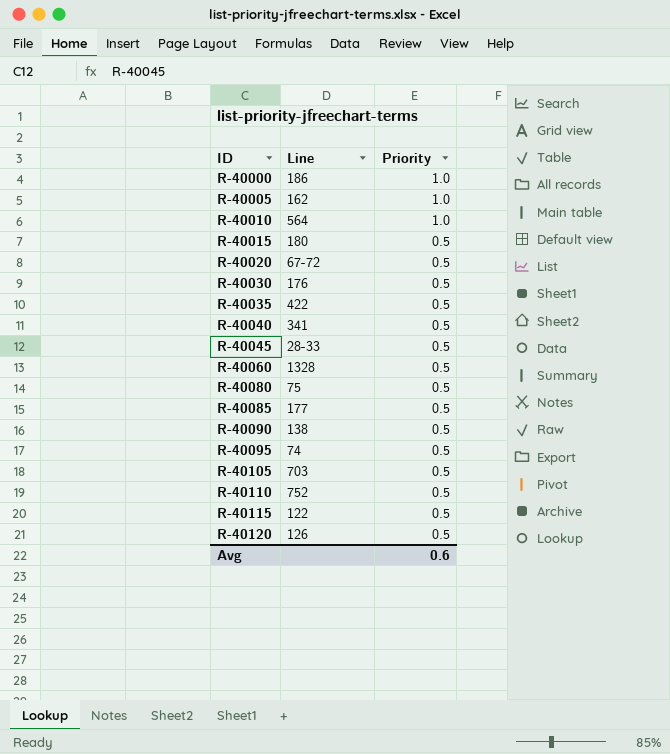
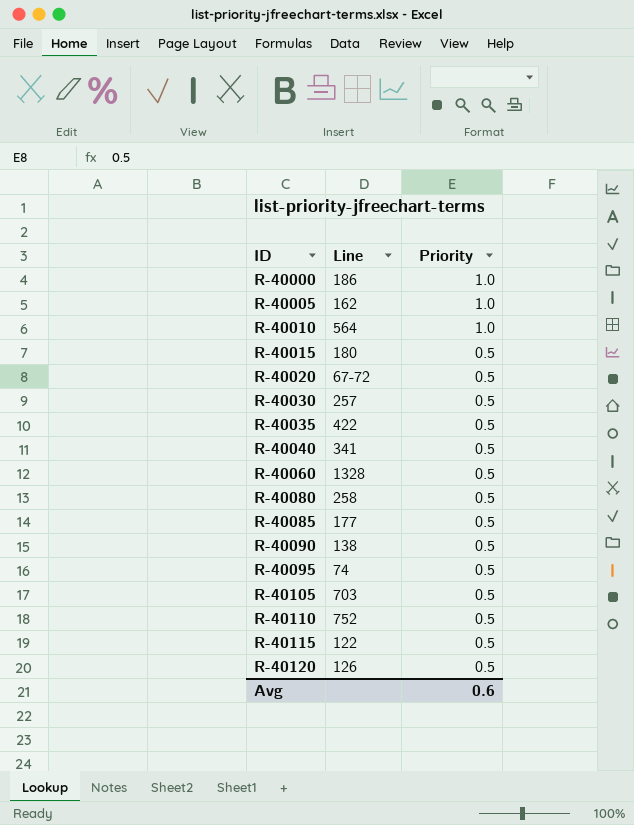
row R-40045: 28-33 | 0.5 -> none
R-40030 | Line: 176 -> 257
R-40080 | Line: 75 -> 258

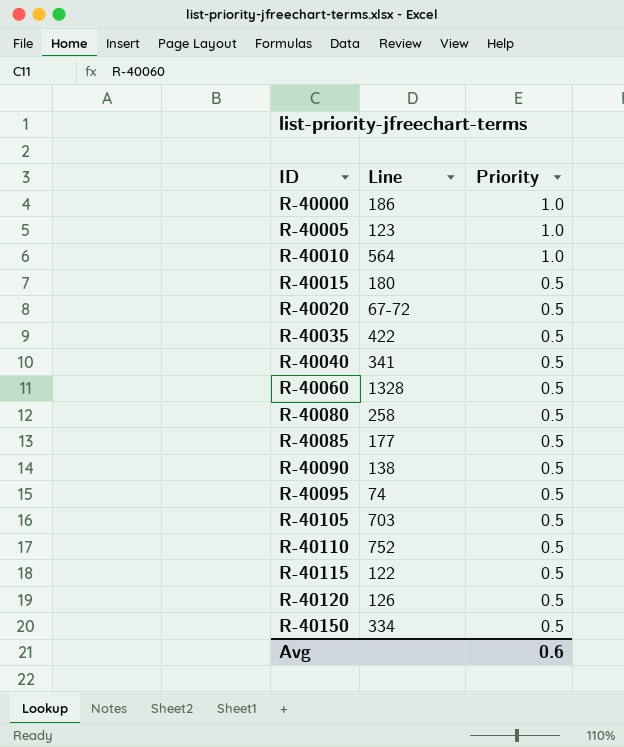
row R-40030: 257 | 0.5 -> none
R-40005 | Line: 162 -> 123
row R-40150: none -> 334 | 0.5

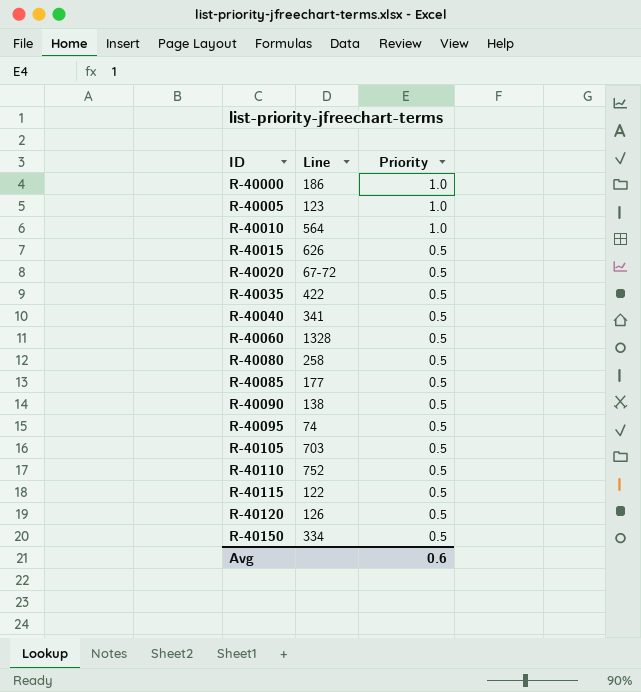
R-40015 | Line: 180 -> 626

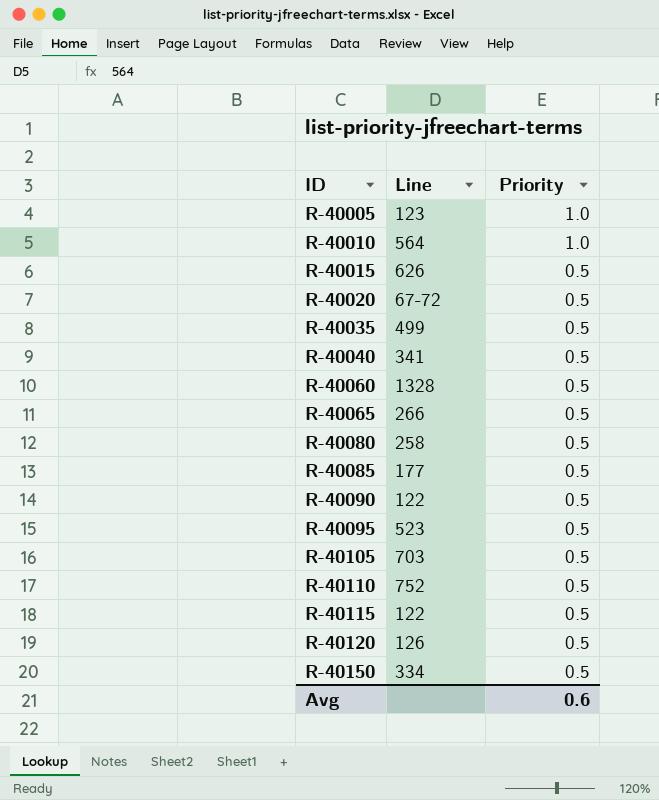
row R-40000: 186 | 1.0 -> none
R-40035 | Line: 422 -> 499
row R-40065: none -> 266 | 0.5
R-40090 | Line: 138 -> 122
R-40095 | Line: 74 -> 523

